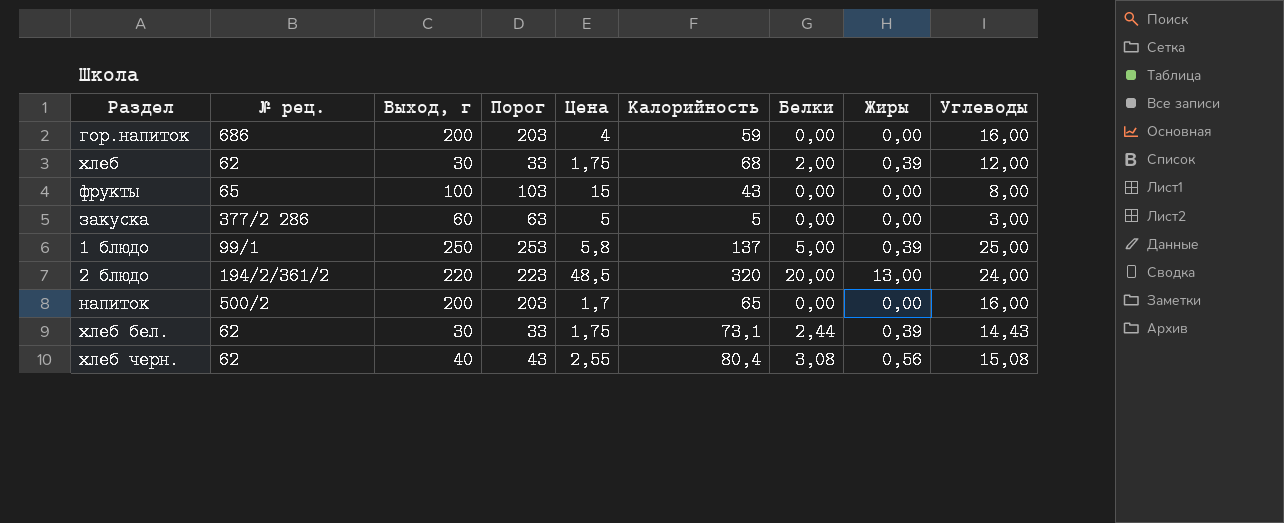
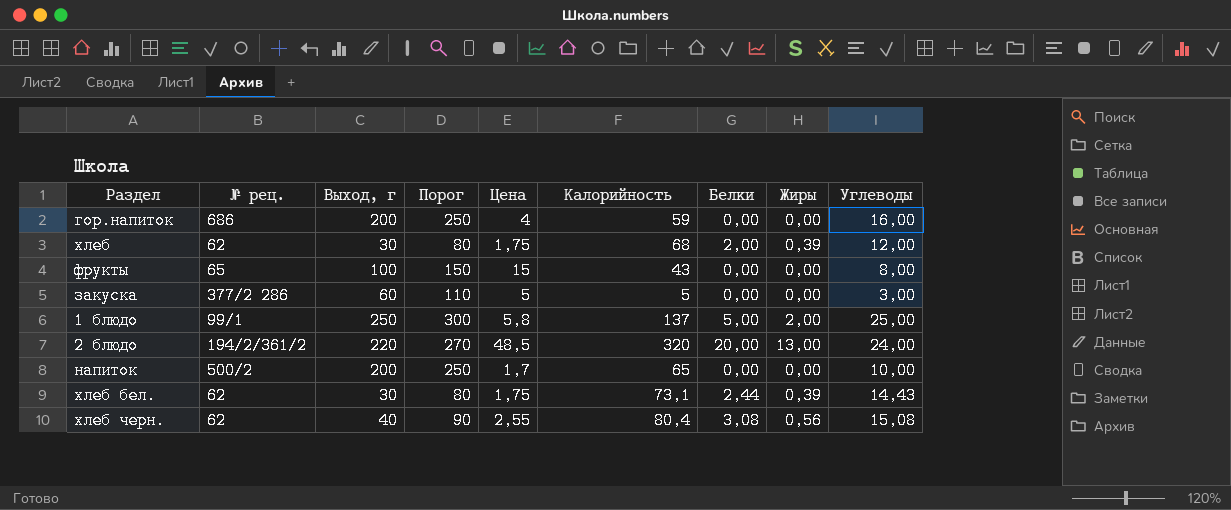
column Порог | formula: [Выход, г] + 3 -> [Выход, г] + 50
1 блюдо | Жиры: 0,39 -> 2,00
напиток | Углеводы: 16,00 -> 10,00

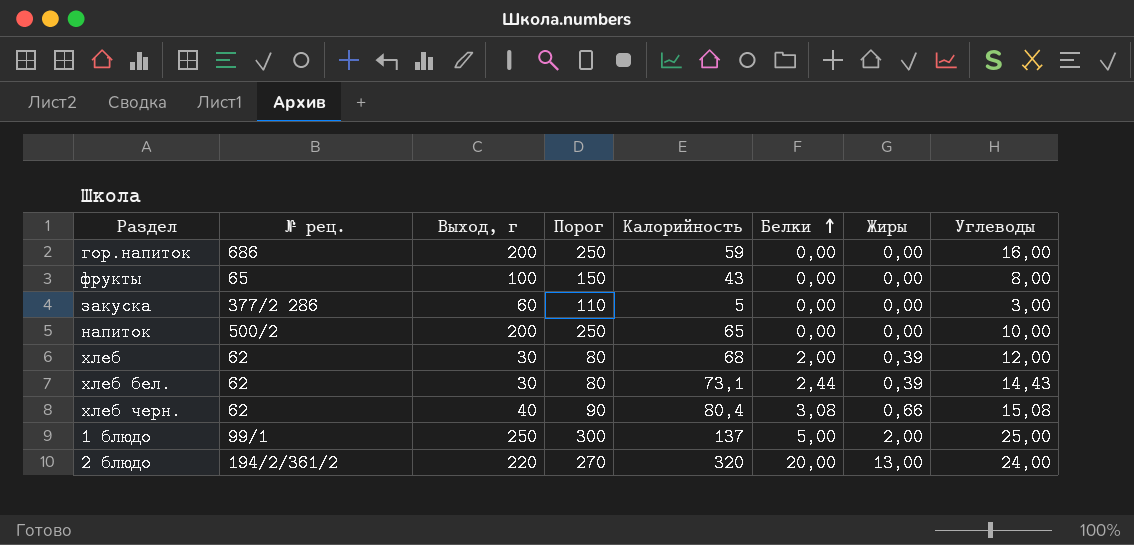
row order: none -> Белки ascending
column Цена | position: 5 -> none
хлеб черн. | Жиры: 0,56 -> 0,66

